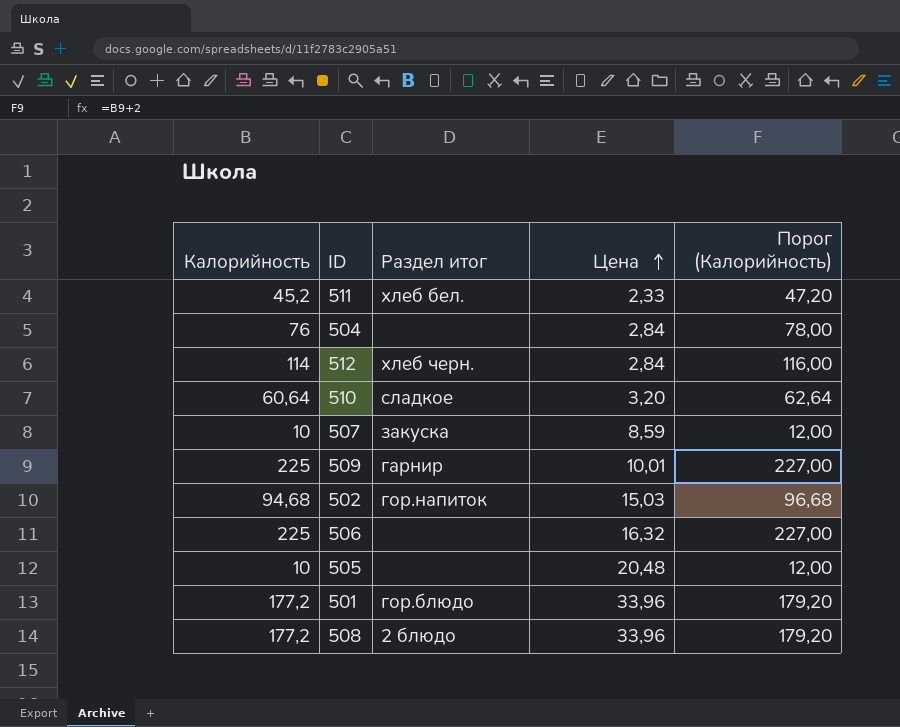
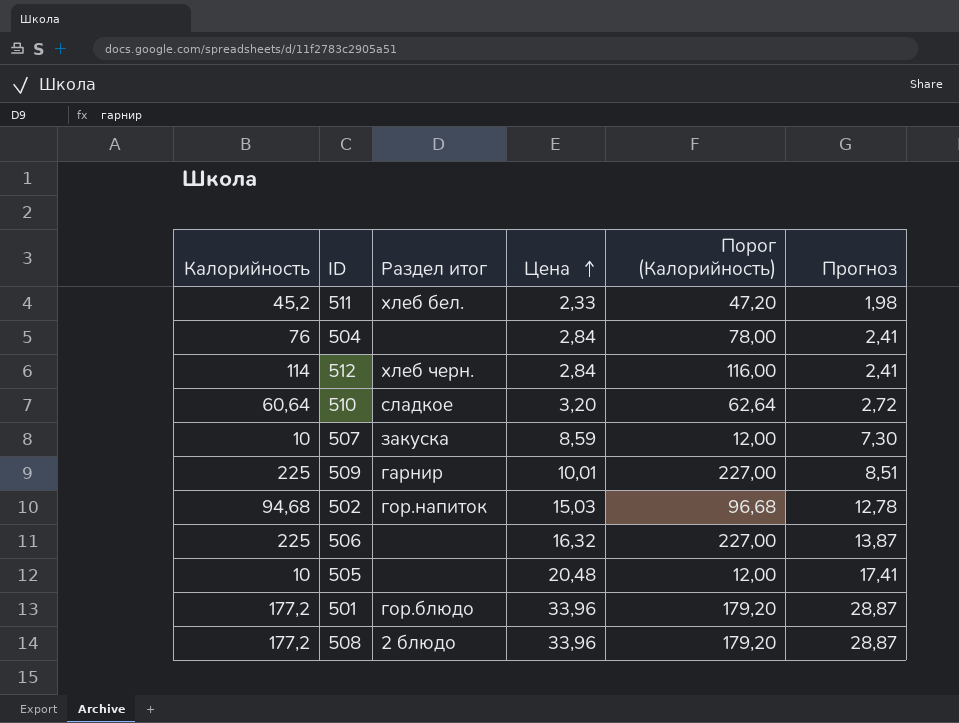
column Прогноз | formula: none -> [Цена] * 0,85

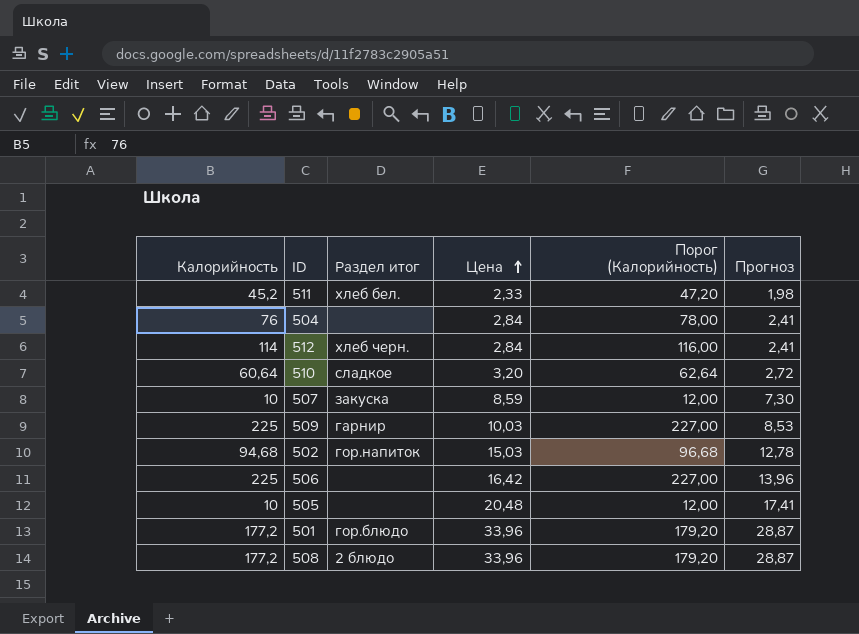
509 | Цена: 10,01 -> 10,03
509 | Прогноз: 8,51 -> 8,53
506 | Цена: 16,32 -> 16,42
506 | Прогноз: 13,87 -> 13,96

